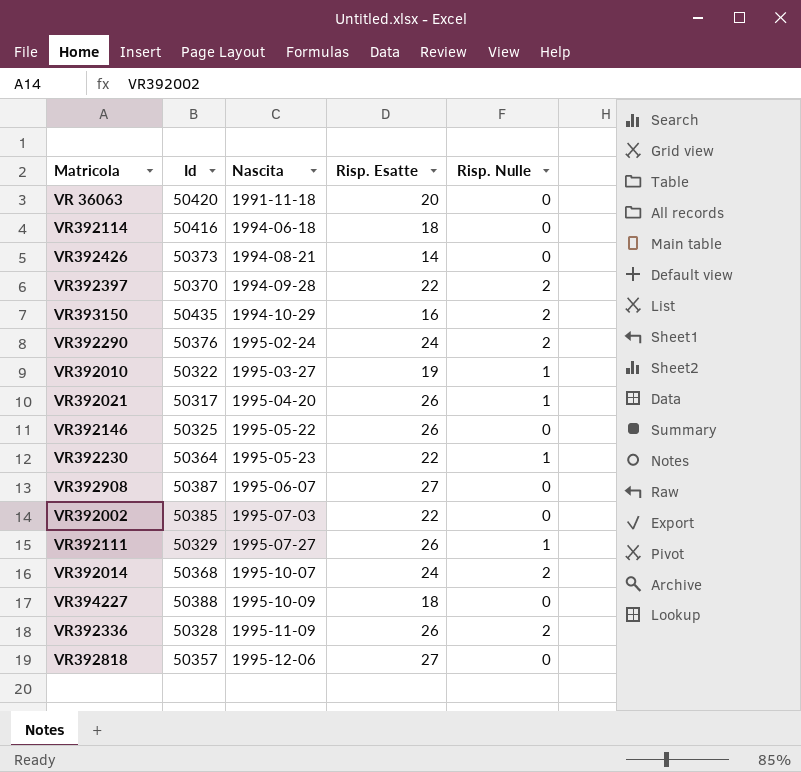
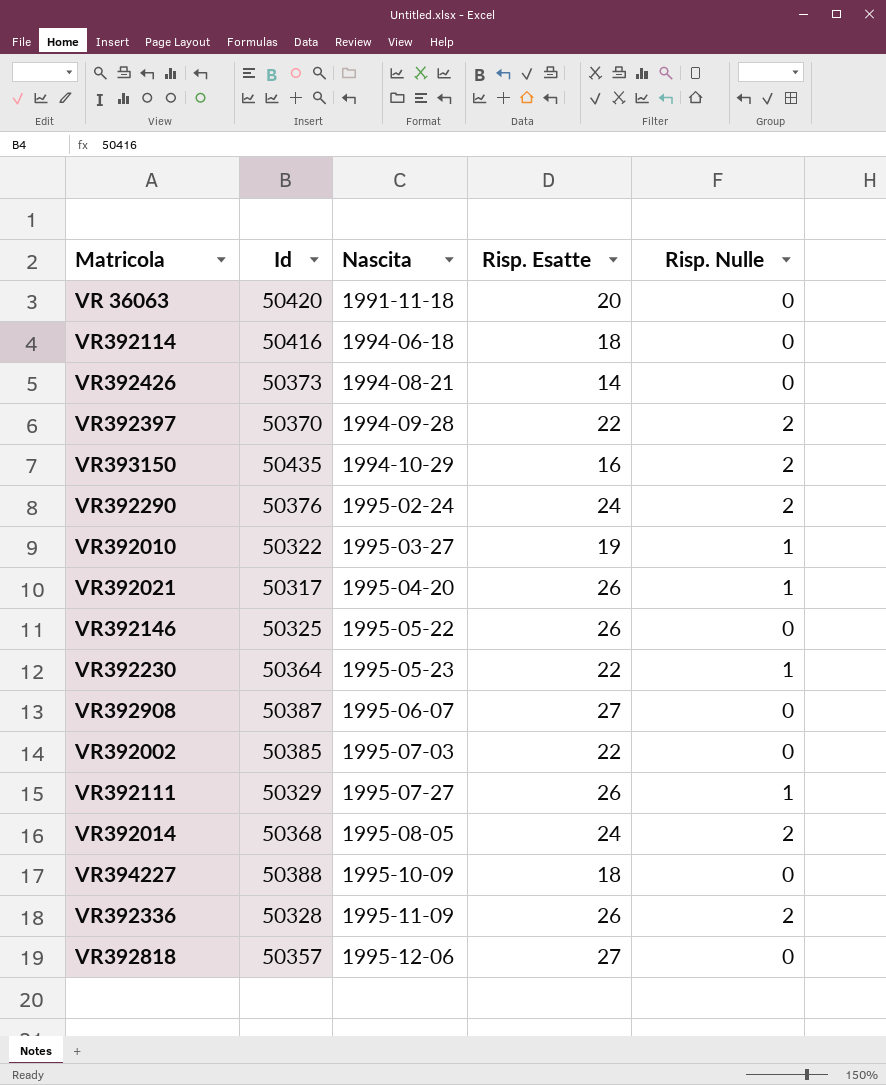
VR392014 | Nascita: 1995-10-07 -> 1995-08-05

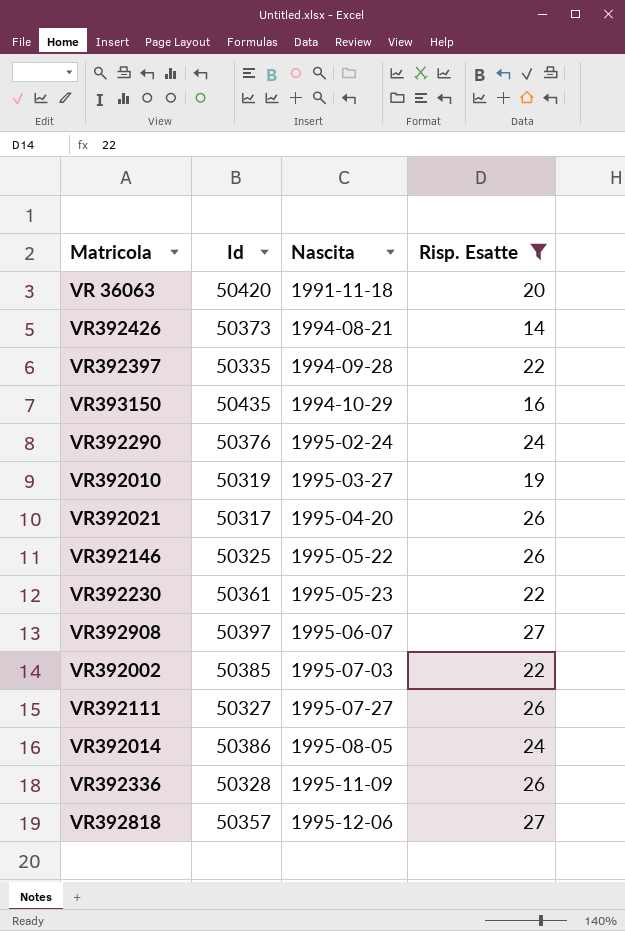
filter: none -> Risp. Esatte != 18
column Risp. Nulle | position: 5 -> none
VR392397 | Id: 50370 -> 50335
VR392010 | Id: 50322 -> 50319
VR392230 | Id: 50364 -> 50361
VR392908 | Id: 50387 -> 50397
VR392111 | Id: 50329 -> 50327
VR392014 | Id: 50368 -> 50386

